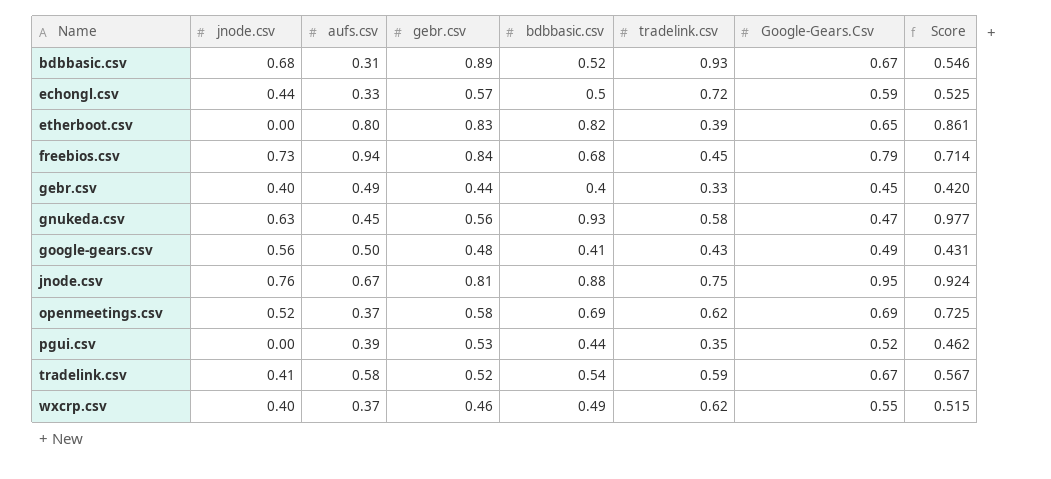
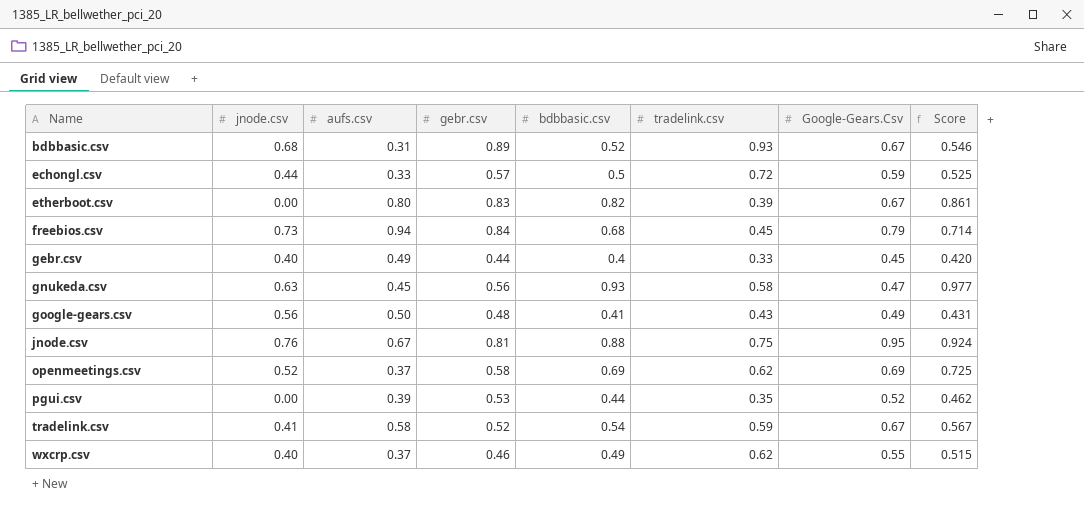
etherboot.csv | Google-Gears.Csv: 0.65 -> 0.67

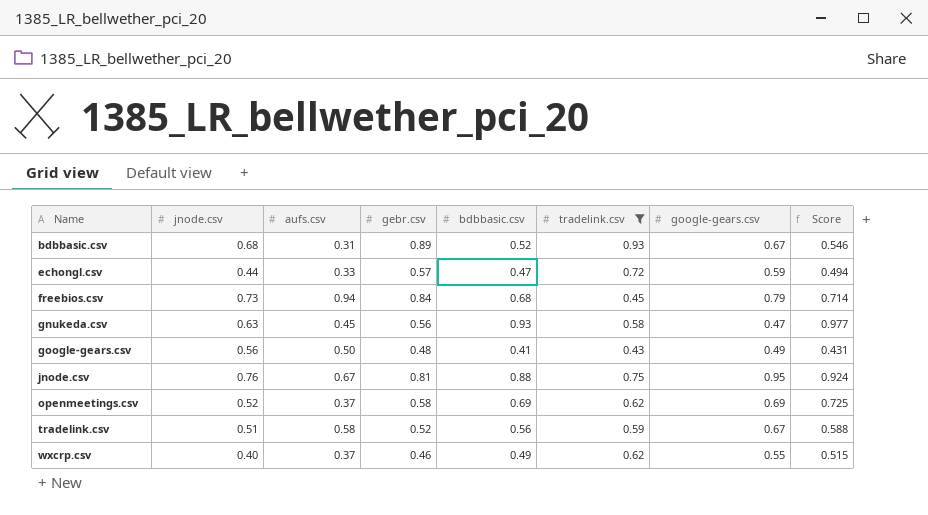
filter: none -> tradelink.csv >= 0.43
column name: Google-Gears.Csv -> google-gears.csv
echongl.csv | bdbbasic.csv: 0.5 -> 0.47
echongl.csv | Score: 0.525 -> 0.494
tradelink.csv | jnode.csv: 0.41 -> 0.51
tradelink.csv | bdbbasic.csv: 0.54 -> 0.56
tradelink.csv | Score: 0.567 -> 0.588

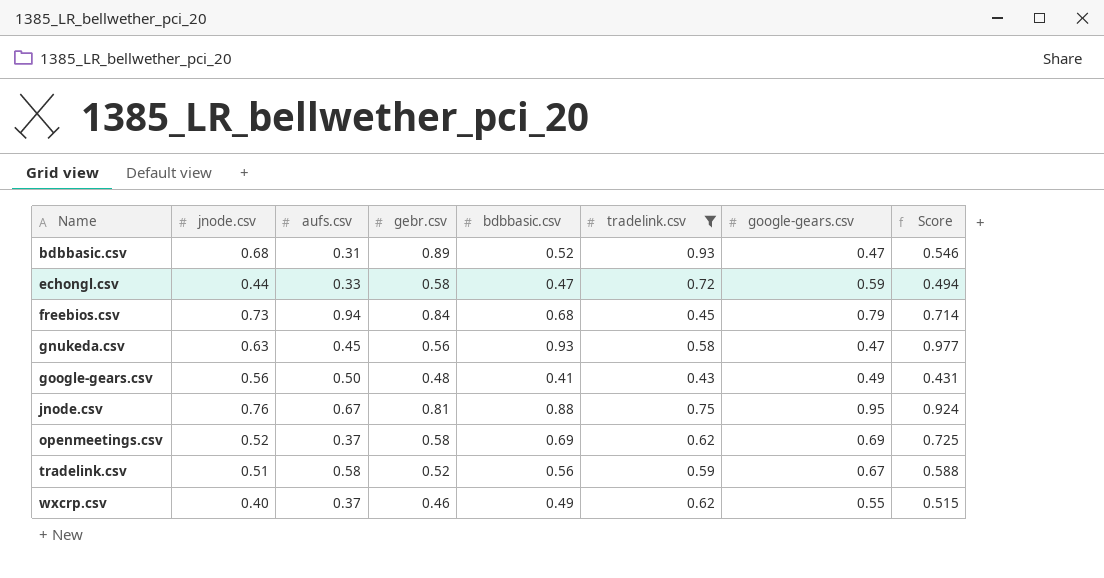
bdbbasic.csv | google-gears.csv: 0.67 -> 0.47
echongl.csv | gebr.csv: 0.57 -> 0.58

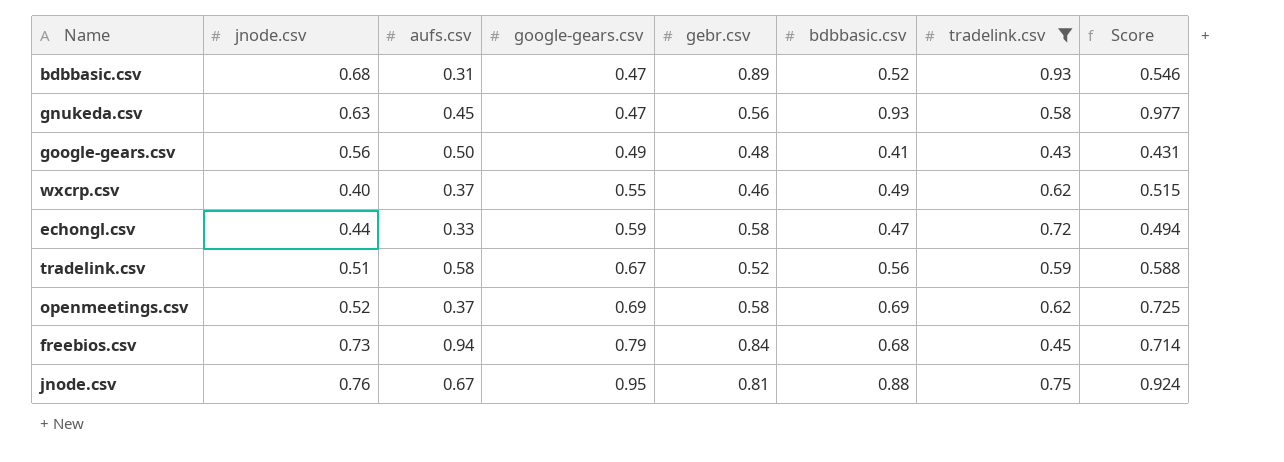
row order: Name ascending -> google-gears.csv ascending
column google-gears.csv | position: 7 -> 4

